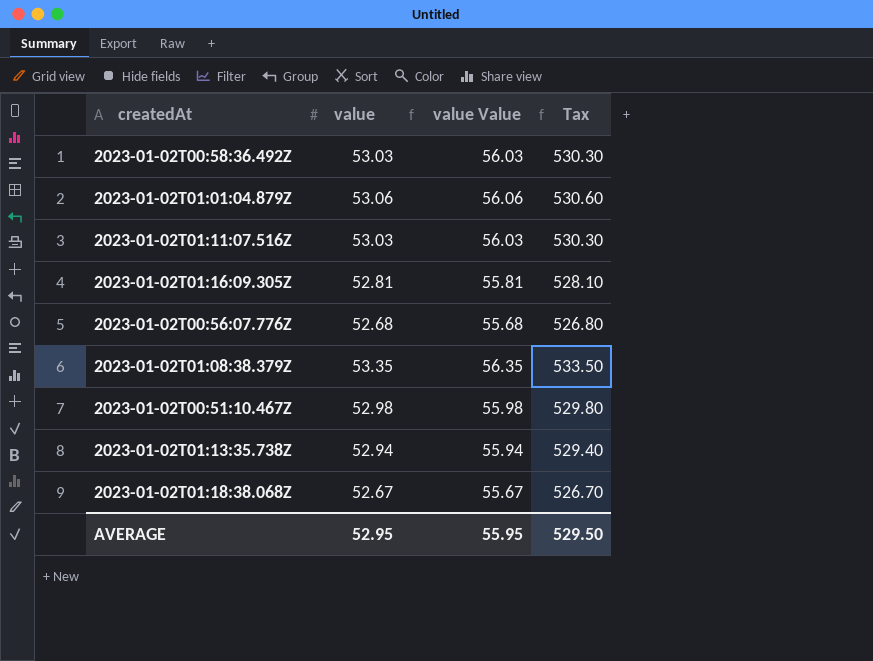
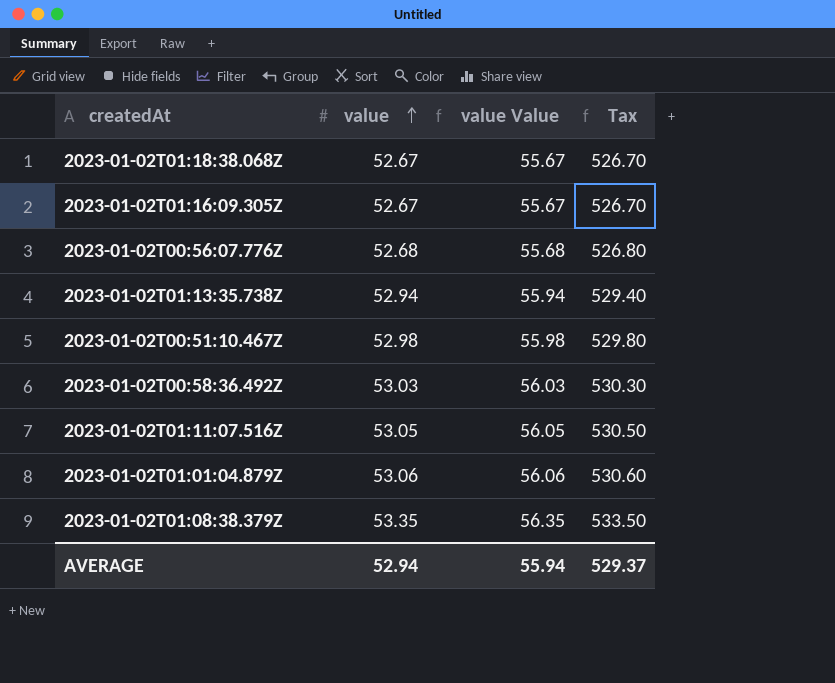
row order: none -> value ascending
2023-01-02T01:16:09.305Z | value: 52.81 -> 52.67
2023-01-02T01:16:09.305Z | value Value: 55.81 -> 55.67
2023-01-02T01:16:09.305Z | Tax: 528.10 -> 526.70
2023-01-02T01:11:07.516Z | value: 53.03 -> 53.05
2023-01-02T01:11:07.516Z | value Value: 56.03 -> 56.05
2023-01-02T01:11:07.516Z | Tax: 530.30 -> 530.50
AVERAGE | value: 52.95 -> 52.94
AVERAGE | value Value: 55.95 -> 55.94
AVERAGE | Tax: 529.50 -> 529.37

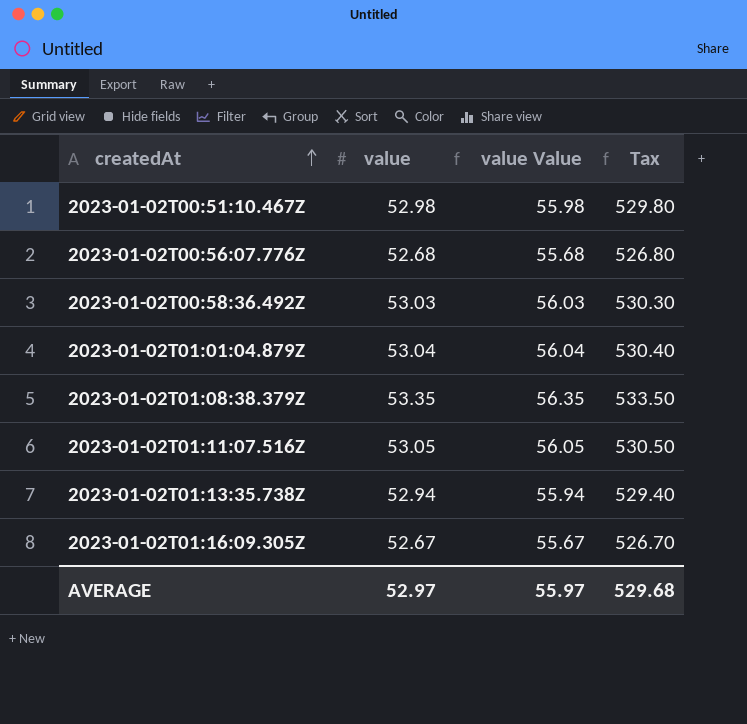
row order: value ascending -> createdAt ascending
row 2023-01-02T01:18:38.068Z: 52.67 | 55.67 | 526.70 -> none
2023-01-02T01:01:04.879Z | value: 53.06 -> 53.04
2023-01-02T01:01:04.879Z | value Value: 56.06 -> 56.04
2023-01-02T01:01:04.879Z | Tax: 530.60 -> 530.40
AVERAGE | value: 52.94 -> 52.97
AVERAGE | value Value: 55.94 -> 55.97
AVERAGE | Tax: 529.37 -> 529.68

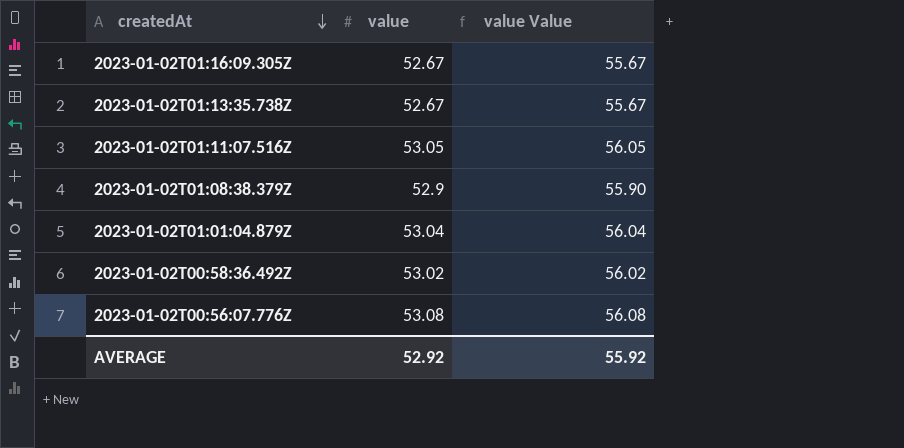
row order: createdAt ascending -> createdAt descending
column Tax | formula: [value] * 10 -> none
row 2023-01-02T00:51:10.467Z: 52.98 | 55.98 | 529.80 -> none
2023-01-02T01:13:35.738Z | value: 52.94 -> 52.67
2023-01-02T01:13:35.738Z | value Value: 55.94 -> 55.67
2023-01-02T01:08:38.379Z | value: 53.35 -> 52.9
2023-01-02T01:08:38.379Z | value Value: 56.35 -> 55.90
2023-01-02T00:58:36.492Z | value: 53.03 -> 53.02
2023-01-02T00:58:36.492Z | value Value: 56.03 -> 56.02
2023-01-02T00:56:07.776Z | value: 52.68 -> 53.08
2023-01-02T00:56:07.776Z | value Value: 55.68 -> 56.08
AVERAGE | value: 52.97 -> 52.92
AVERAGE | value Value: 55.97 -> 55.92

